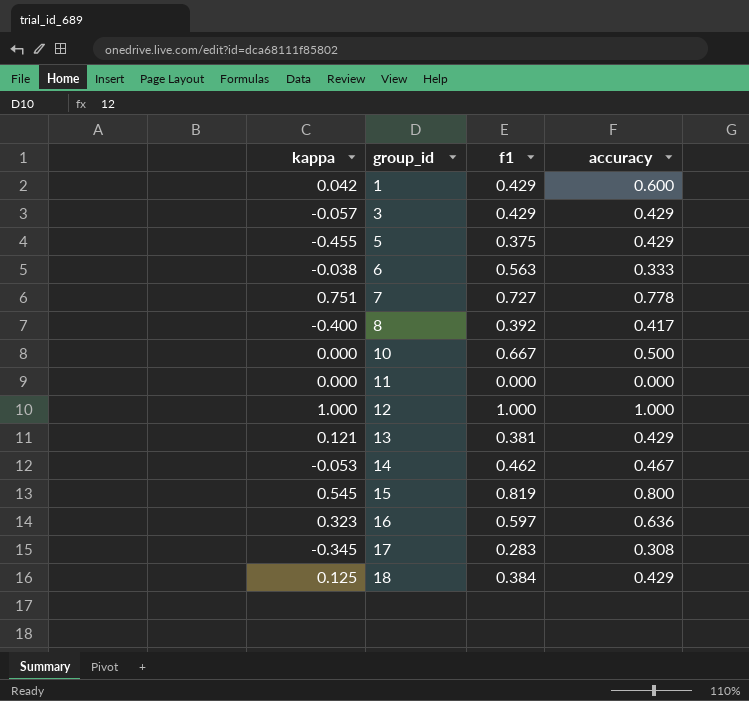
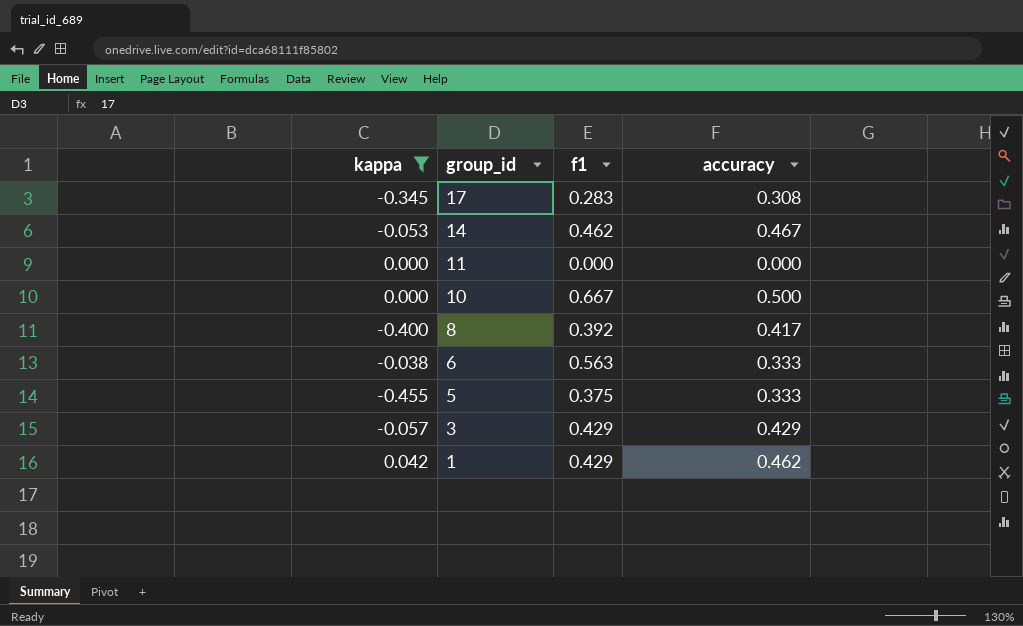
filter: none -> kappa <= 0.042
row order: group_id ascending -> group_id descending
5 | accuracy: 0.429 -> 0.333
1 | accuracy: 0.600 -> 0.462

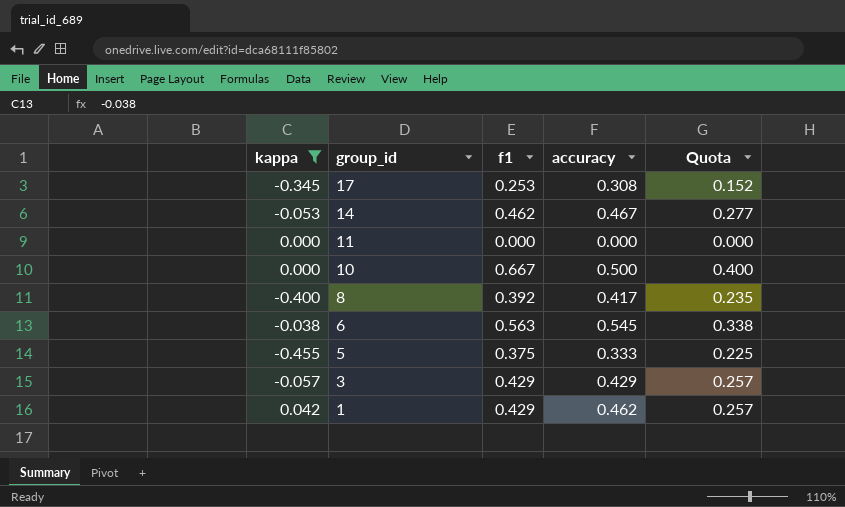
column Quota | formula: none -> [f1] * 0.6
17 | f1: 0.283 -> 0.253
6 | accuracy: 0.333 -> 0.545

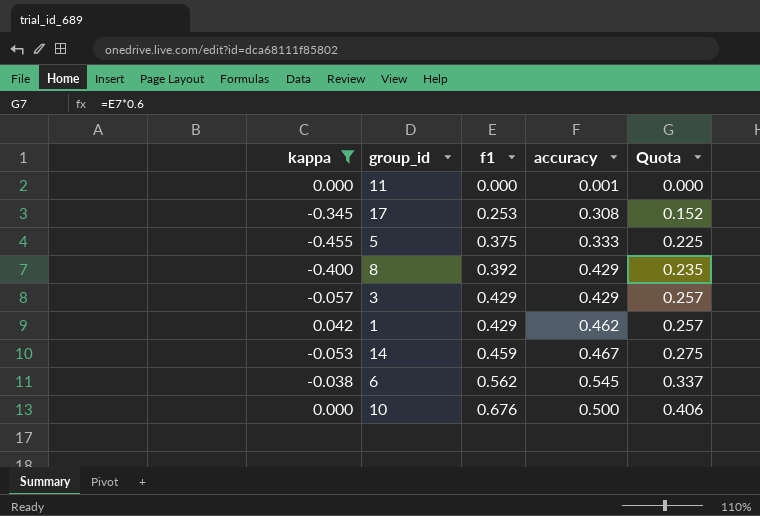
row order: group_id descending -> f1 ascending
11 | accuracy: 0.000 -> 0.001
8 | accuracy: 0.417 -> 0.429
14 | f1: 0.462 -> 0.459
14 | Quota: 0.277 -> 0.275
6 | f1: 0.563 -> 0.562
6 | Quota: 0.338 -> 0.337
10 | f1: 0.667 -> 0.676
10 | Quota: 0.400 -> 0.406

